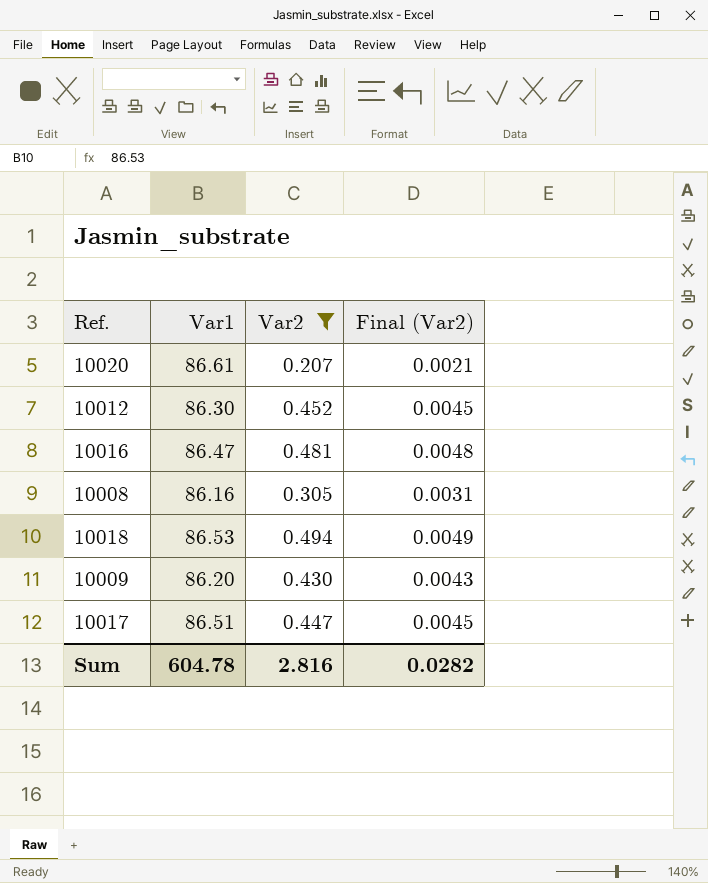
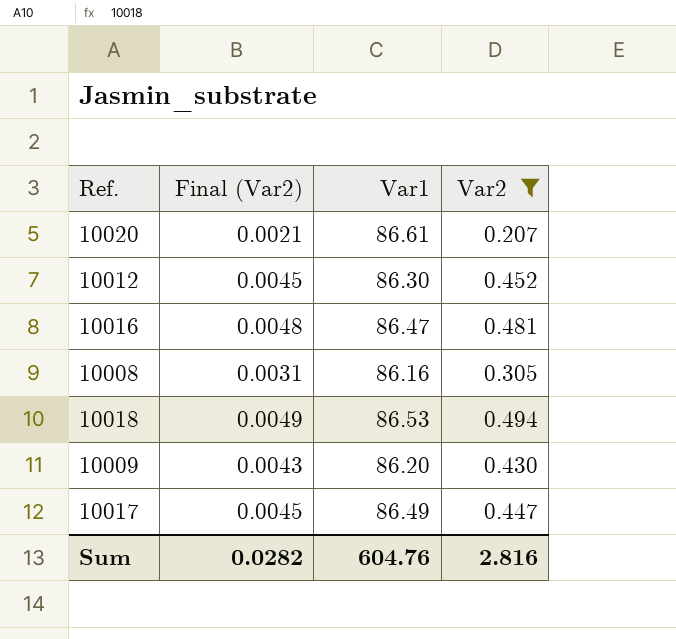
column Final (Var2) | position: 4 -> 2
10017 | Var1: 86.51 -> 86.49
Sum | Var1: 604.78 -> 604.76

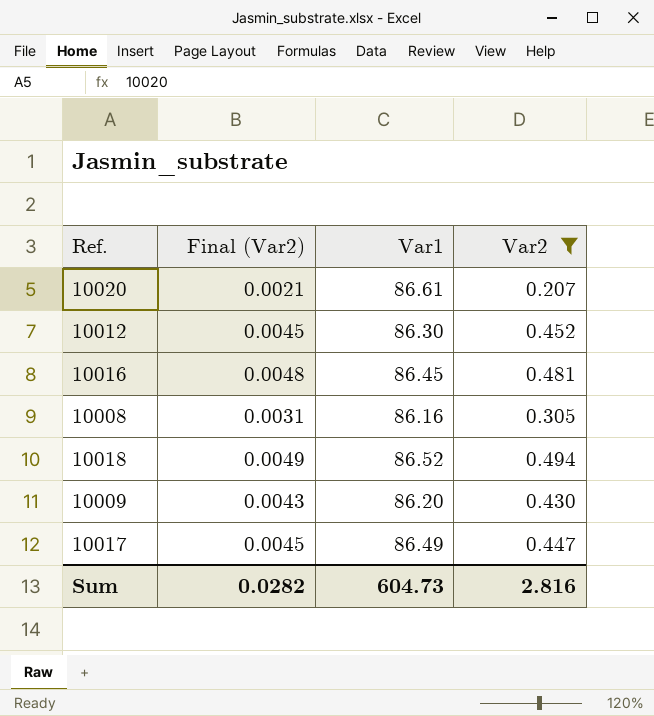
10016 | Var1: 86.47 -> 86.45
10018 | Var1: 86.53 -> 86.52
Sum | Var1: 604.76 -> 604.73

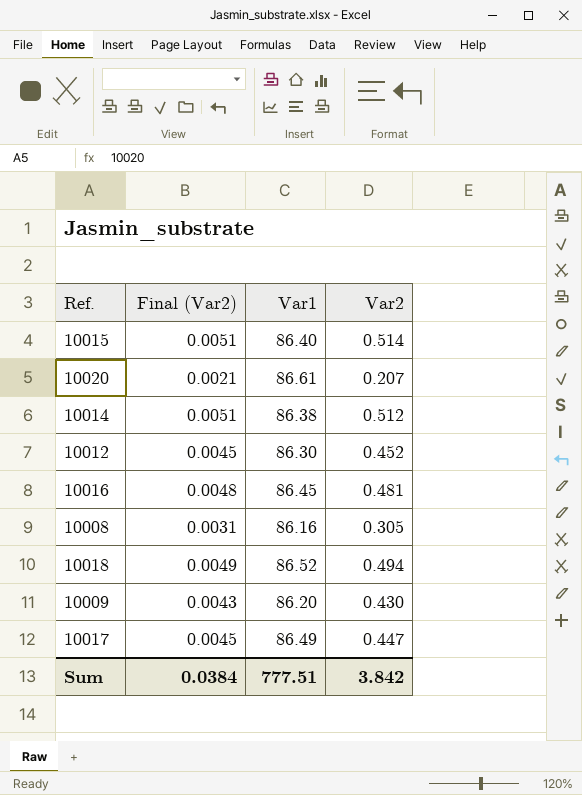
filter: Var2 <= 0.494 -> none
Sum | Final (Var2): 0.0282 -> 0.0384
Sum | Var1: 604.73 -> 777.51
Sum | Var2: 2.816 -> 3.842

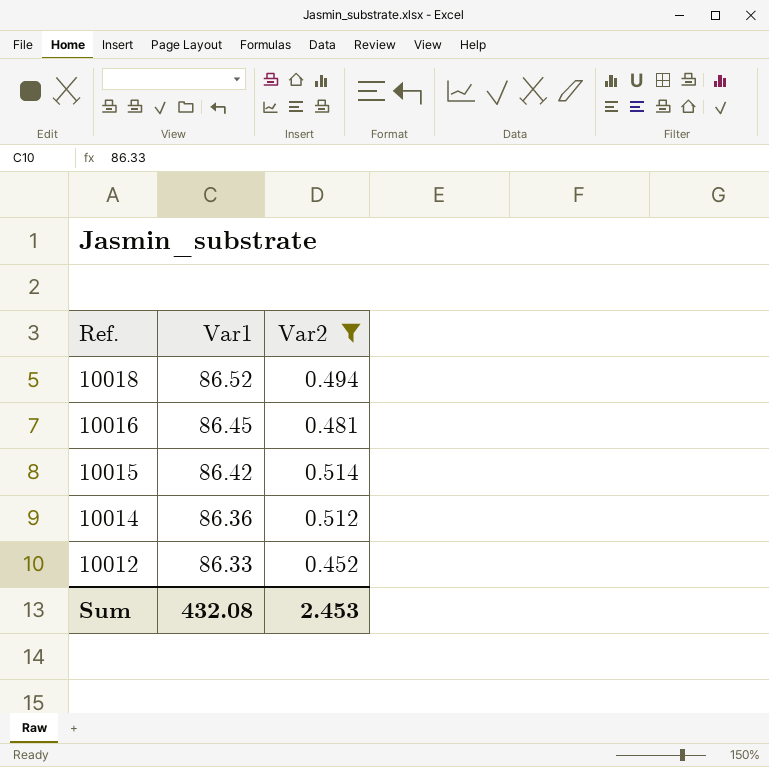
filter: none -> Var2 >= 0.452
row order: none -> Ref. descending
column Final (Var2) | formula: [Var2] * 0.01 -> none
10015 | Var1: 86.40 -> 86.42
10014 | Var1: 86.38 -> 86.36
10012 | Var1: 86.30 -> 86.33
Sum | Var1: 777.51 -> 432.08
Sum | Var2: 3.842 -> 2.453

